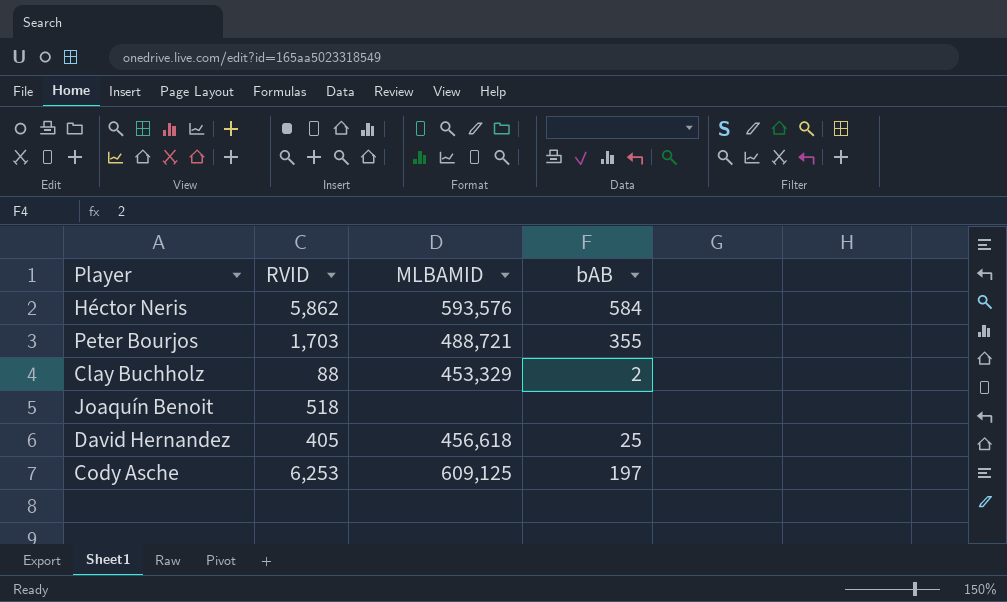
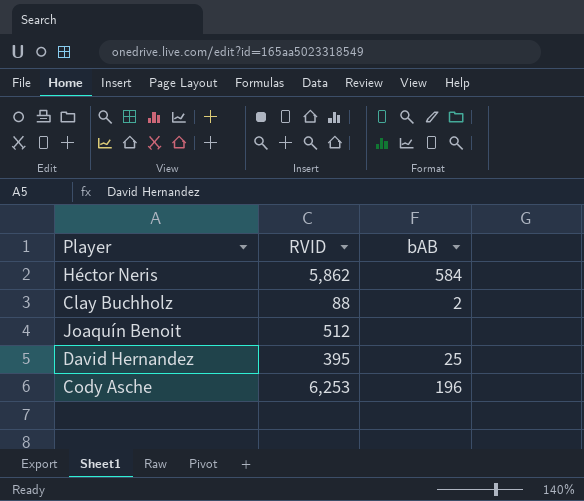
column MLBAMID | position: 3 -> none
row Peter Bourjos: 1,703 | 488,721 | 355 -> none
Joaquín Benoit | RVID: 518 -> 512
David Hernandez | RVID: 405 -> 395
Cody Asche | bAB: 197 -> 196

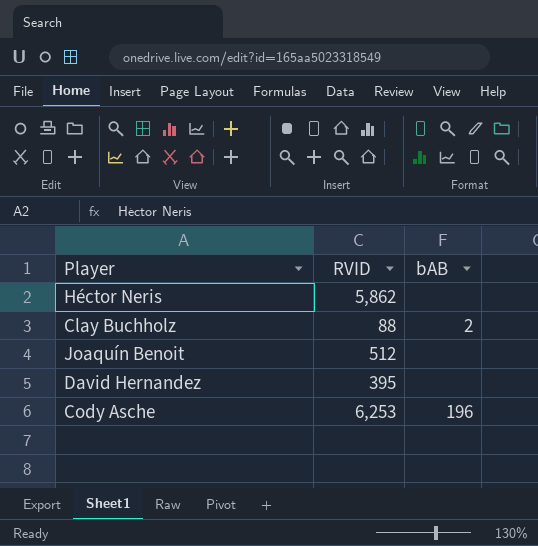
Héctor Neris | bAB: 584 -> none
David Hernandez | bAB: 25 -> none

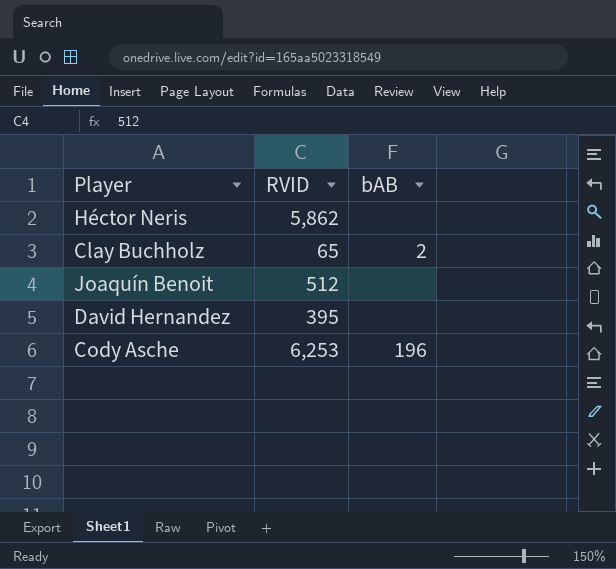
Clay Buchholz | RVID: 88 -> 65

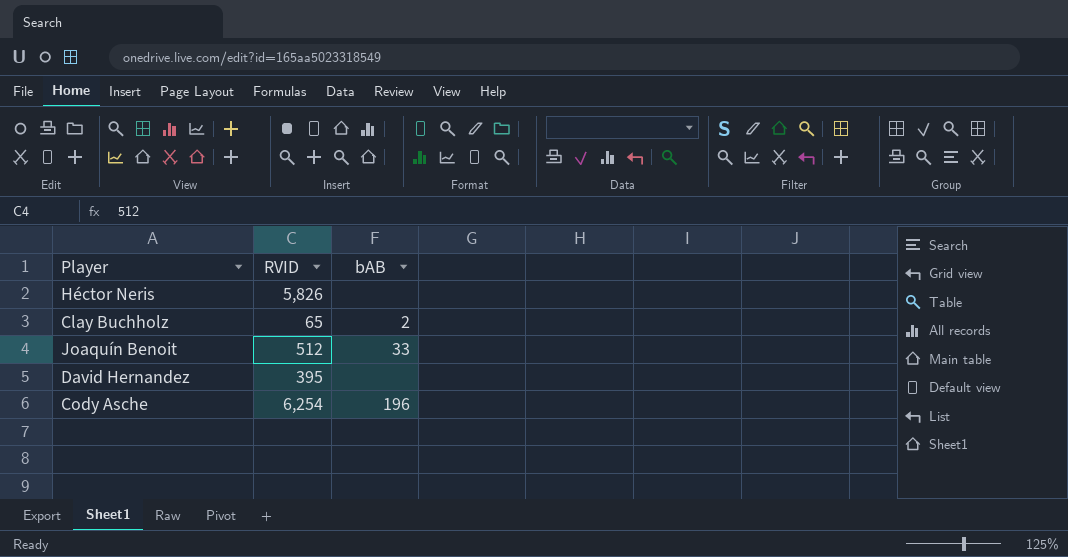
Héctor Neris | RVID: 5,862 -> 5,826
Joaquín Benoit | bAB: none -> 33
Cody Asche | RVID: 6,253 -> 6,254

